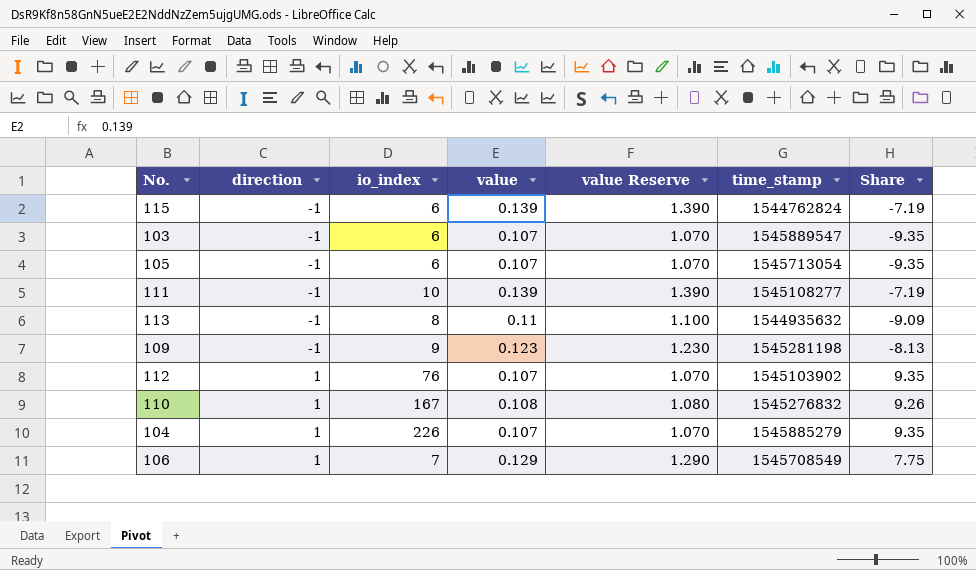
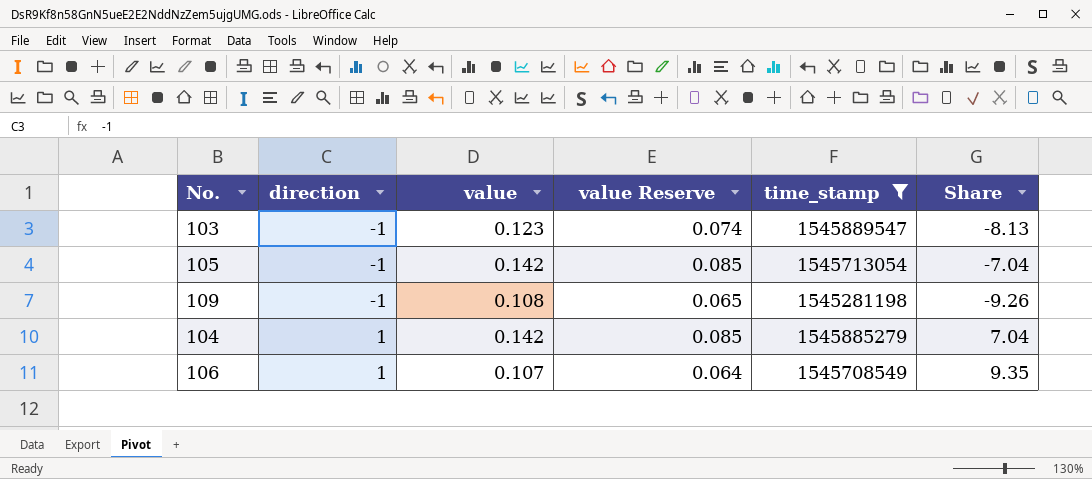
filter: none -> time_stamp >= 1545281198
column io_index | position: 3 -> none
column value Reserve | formula: [value] * 10 -> [value] * 0.6
103 | value: 0.107 -> 0.123
103 | Share: -9.35 -> -8.13
105 | value: 0.107 -> 0.142
105 | Share: -9.35 -> -7.04
109 | value: 0.123 -> 0.108
109 | Share: -8.13 -> -9.26
104 | value: 0.107 -> 0.142
104 | Share: 9.35 -> 7.04
106 | value: 0.129 -> 0.107
106 | Share: 7.75 -> 9.35

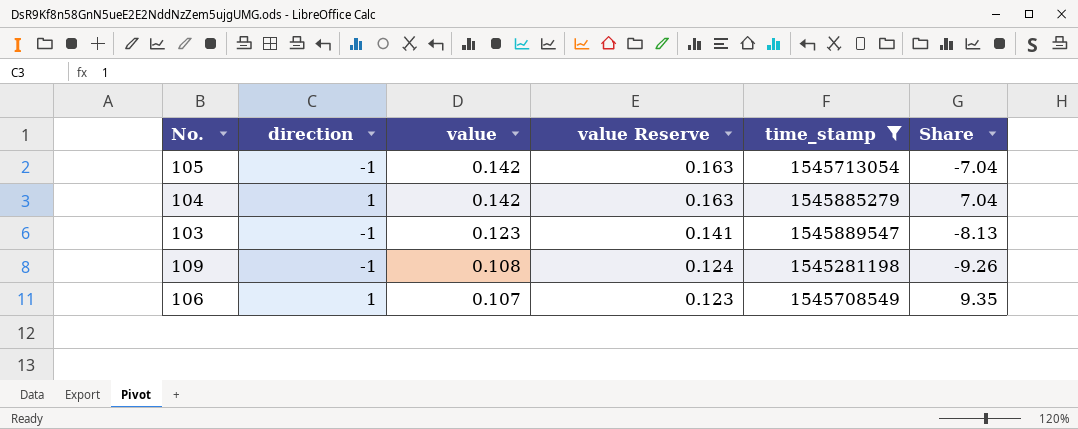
row order: direction ascending -> value descending
column value Reserve | formula: [value] * 0.6 -> [value] * 1.15

